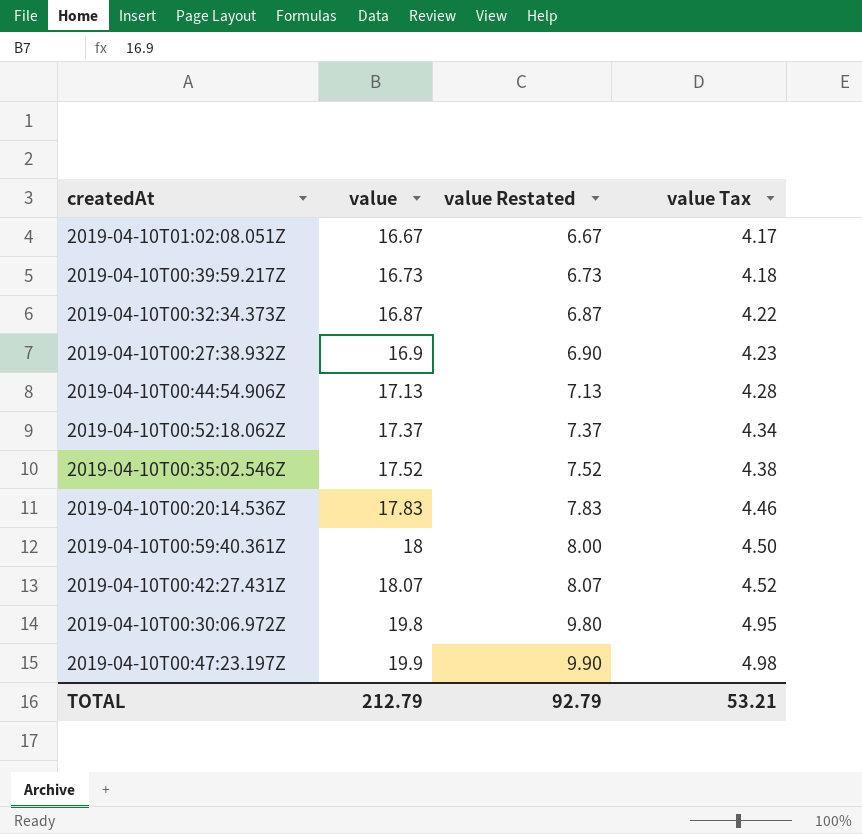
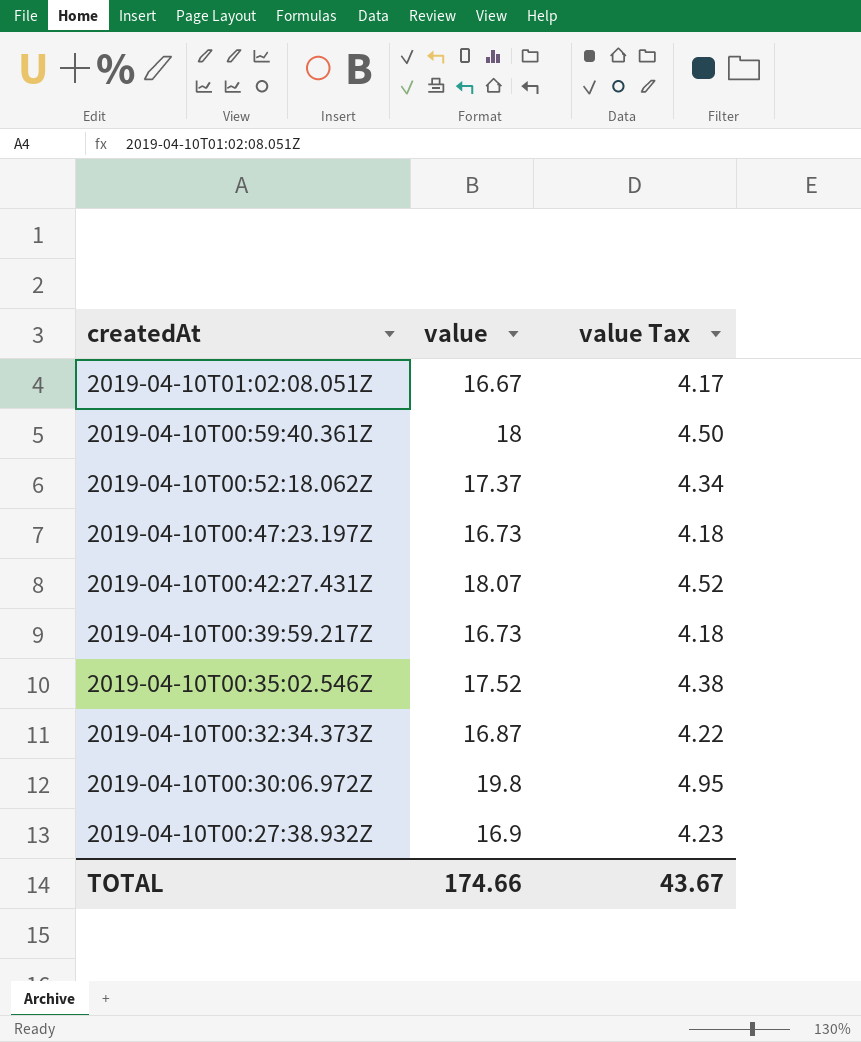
row order: value ascending -> createdAt descending
column value Restated | formula: [value] - 10 -> none
row 2019-04-10T00:44:54.906Z: 17.13 | 7.13 | 4.28 -> none
row 2019-04-10T00:20:14.536Z: 17.83 | 7.83 | 4.46 -> none
2019-04-10T00:47:23.197Z | value: 19.9 -> 16.73
2019-04-10T00:47:23.197Z | value Tax: 4.98 -> 4.18
TOTAL | value: 212.79 -> 174.66
TOTAL | value Tax: 53.21 -> 43.67

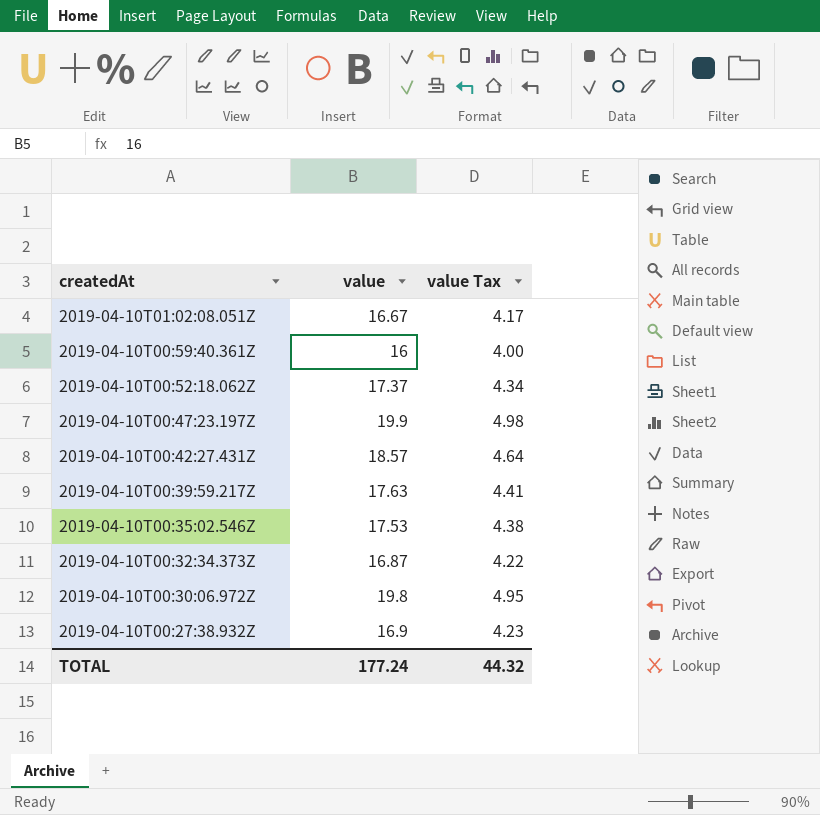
2019-04-10T00:59:40.361Z | value: 18 -> 16
2019-04-10T00:59:40.361Z | value Tax: 4.50 -> 4.00
2019-04-10T00:47:23.197Z | value: 16.73 -> 19.9
2019-04-10T00:47:23.197Z | value Tax: 4.18 -> 4.98
2019-04-10T00:42:27.431Z | value: 18.07 -> 18.57
2019-04-10T00:42:27.431Z | value Tax: 4.52 -> 4.64
2019-04-10T00:39:59.217Z | value: 16.73 -> 17.63
2019-04-10T00:39:59.217Z | value Tax: 4.18 -> 4.41
2019-04-10T00:35:02.546Z | value: 17.52 -> 17.53
TOTAL | value: 174.66 -> 177.24
TOTAL | value Tax: 43.67 -> 44.32

